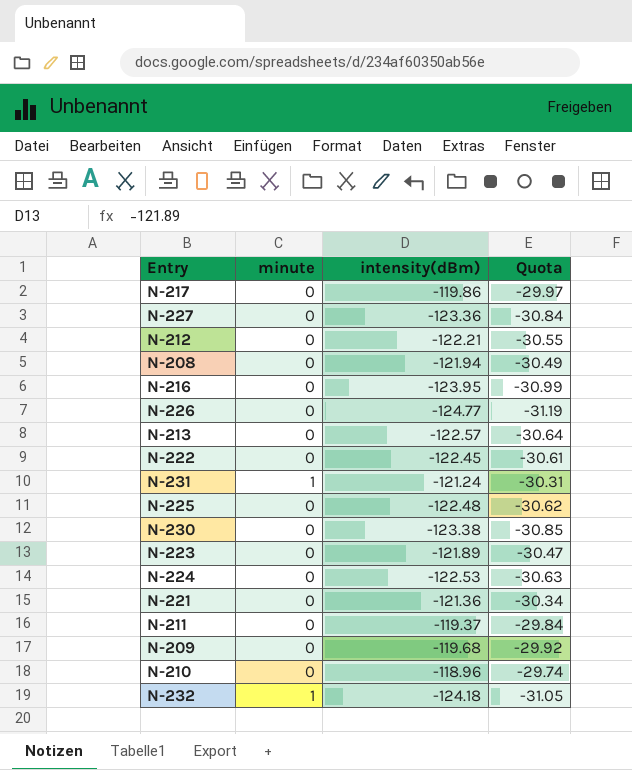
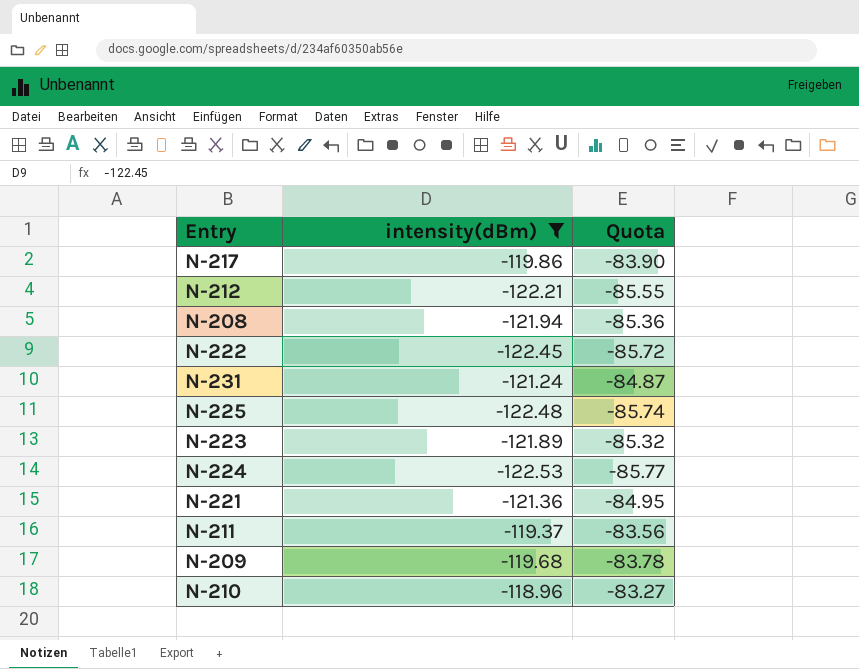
filter: none -> intensity(dBm) >= -122.53
column minute | position: 2 -> none
column Quota | formula: [intensity(dBm)] * 0.25 -> [intensity(dBm)] * 0.7

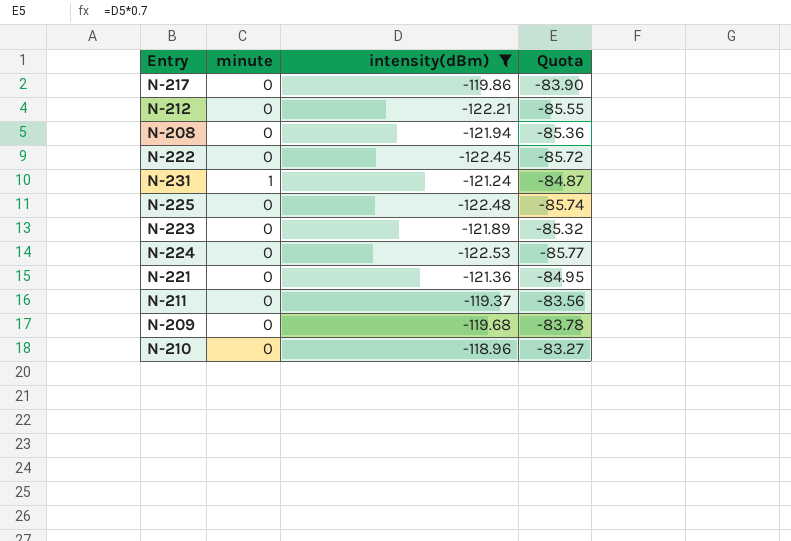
column minute | position: none -> 2

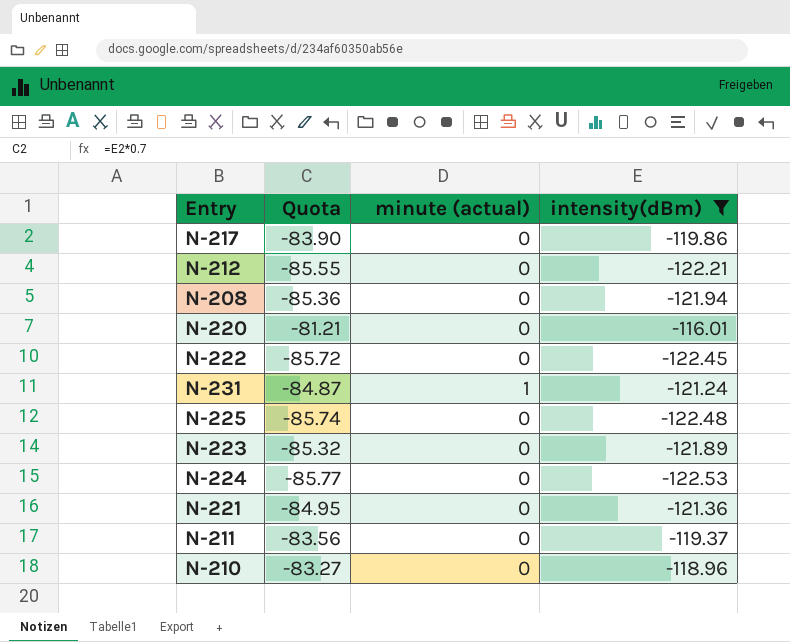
column Quota | position: 4 -> 2
column name: minute -> minute (actual)
row N-209: 0 | -119.68 | -83.78 -> none
row N-220: none -> -81.21 | 0 | -116.01

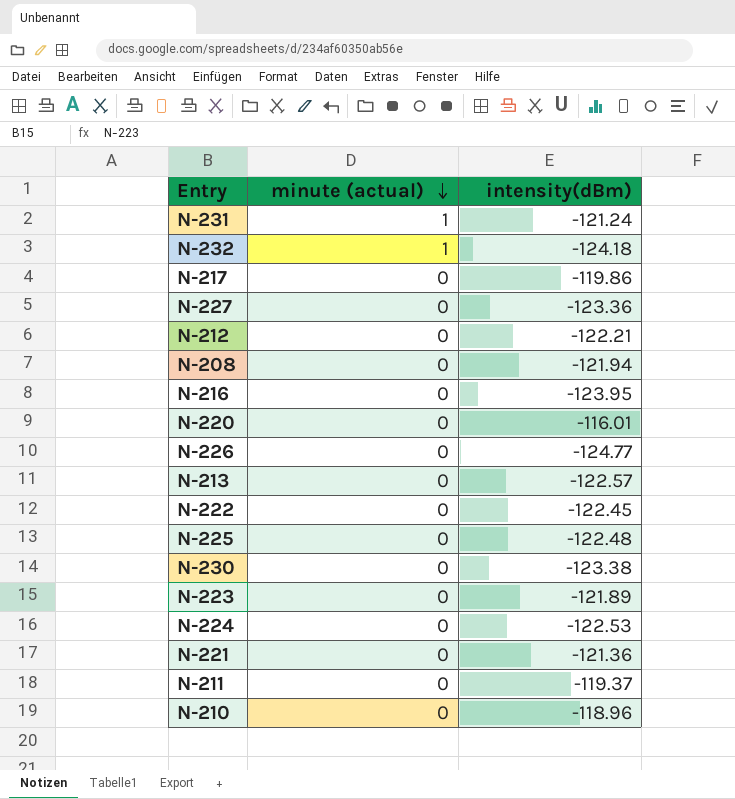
filter: intensity(dBm) >= -122.53 -> none
row order: none -> minute (actual) descending
column Quota | formula: [intensity(dBm)] * 0.7 -> none

